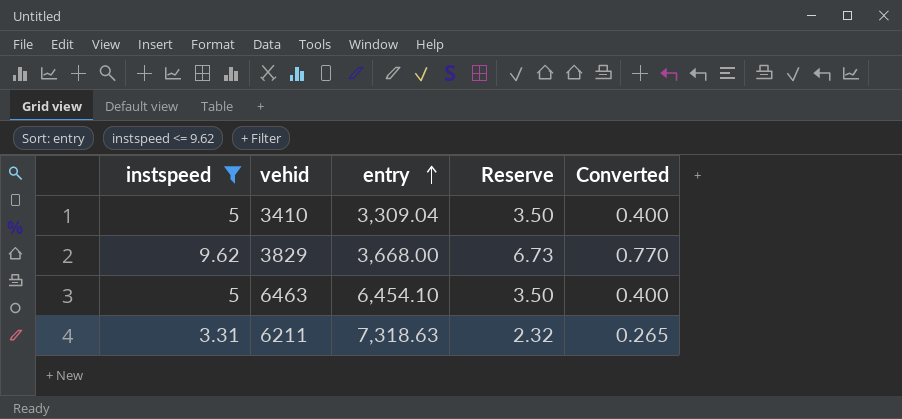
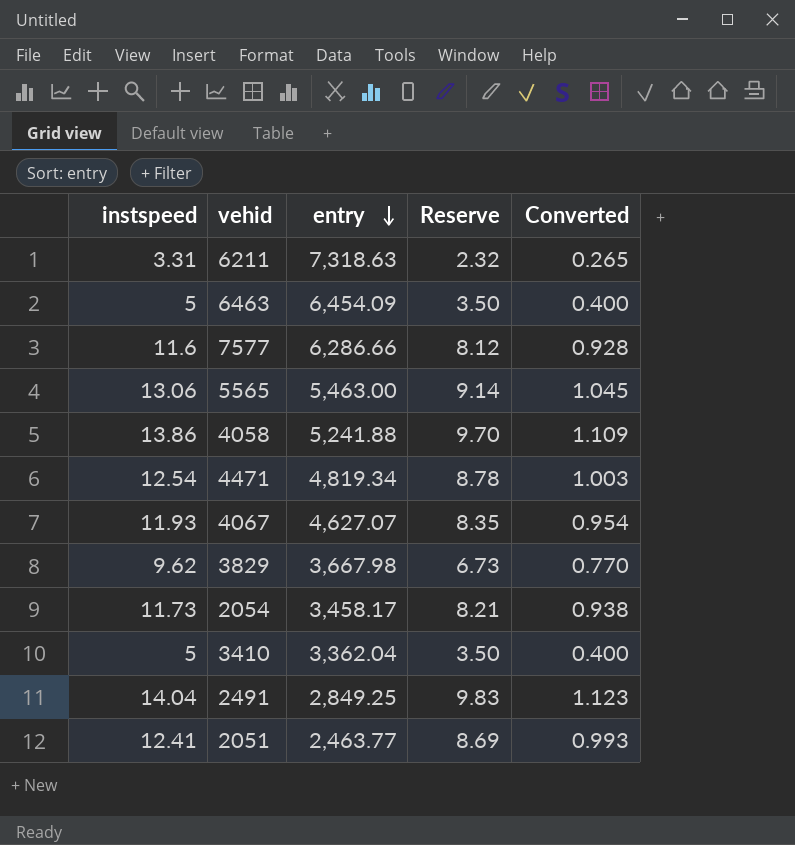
filter: instspeed <= 9.62 -> none
row order: entry ascending -> entry descending
6463 | entry: 6,454.10 -> 6,454.09
3829 | entry: 3,668.00 -> 3,667.98
3410 | entry: 3,309.04 -> 3,362.04

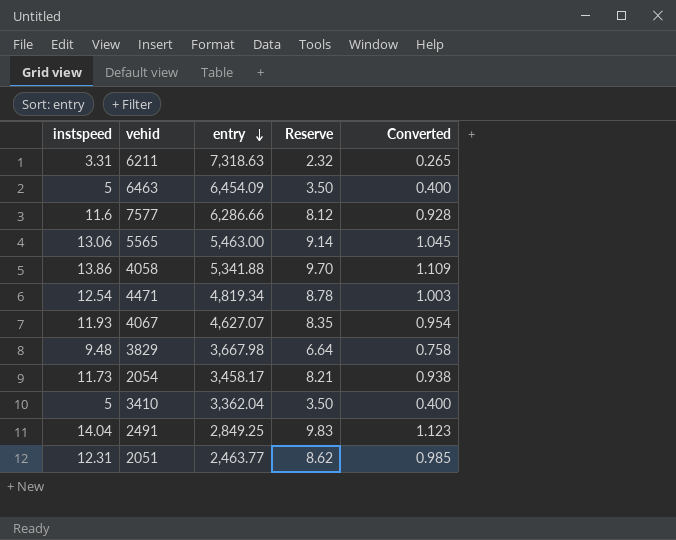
4058 | entry: 5,241.88 -> 5,341.88
3829 | instspeed: 9.62 -> 9.48
3829 | Reserve: 6.73 -> 6.64
3829 | Converted: 0.770 -> 0.758
2051 | instspeed: 12.41 -> 12.31
2051 | Reserve: 8.69 -> 8.62
2051 | Converted: 0.993 -> 0.985

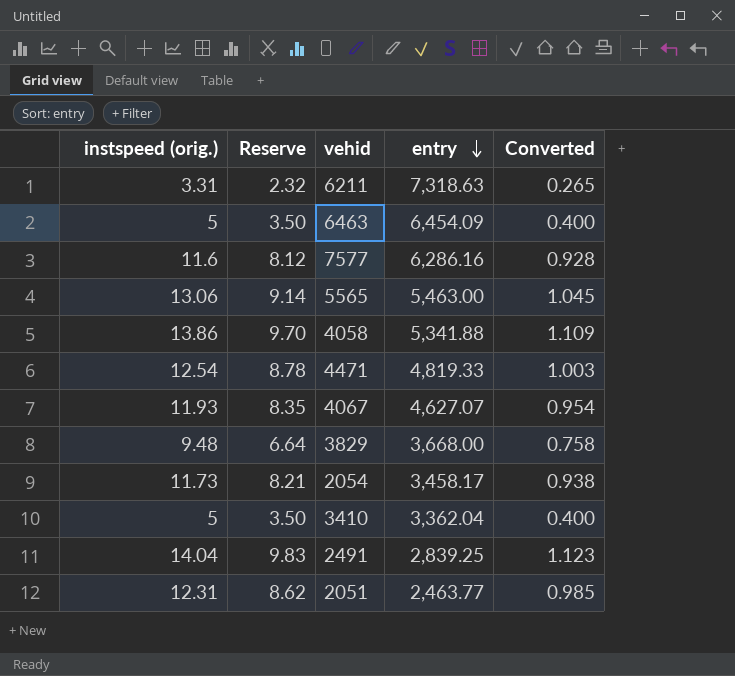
column name: instspeed -> instspeed (orig.)
column Reserve | position: 4 -> 2
7577 | entry: 6,286.66 -> 6,286.16
4471 | entry: 4,819.34 -> 4,819.33
3829 | entry: 3,667.98 -> 3,668.00
2491 | entry: 2,849.25 -> 2,839.25

